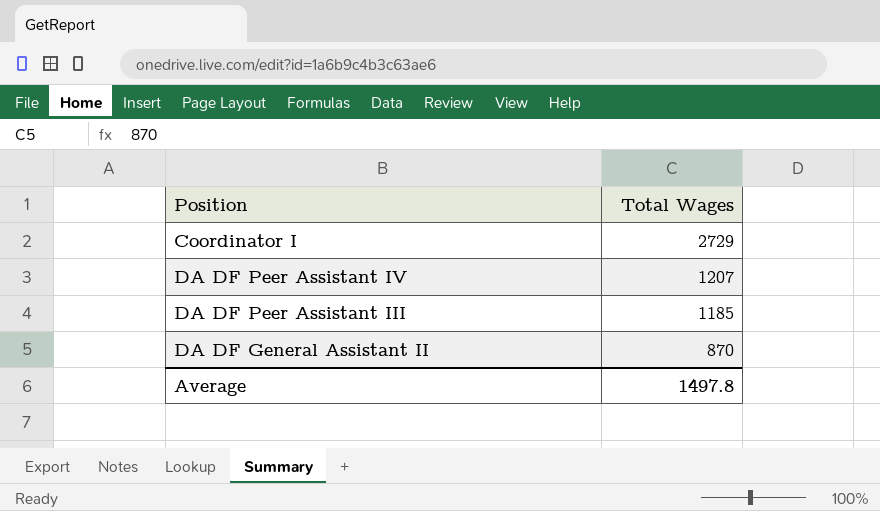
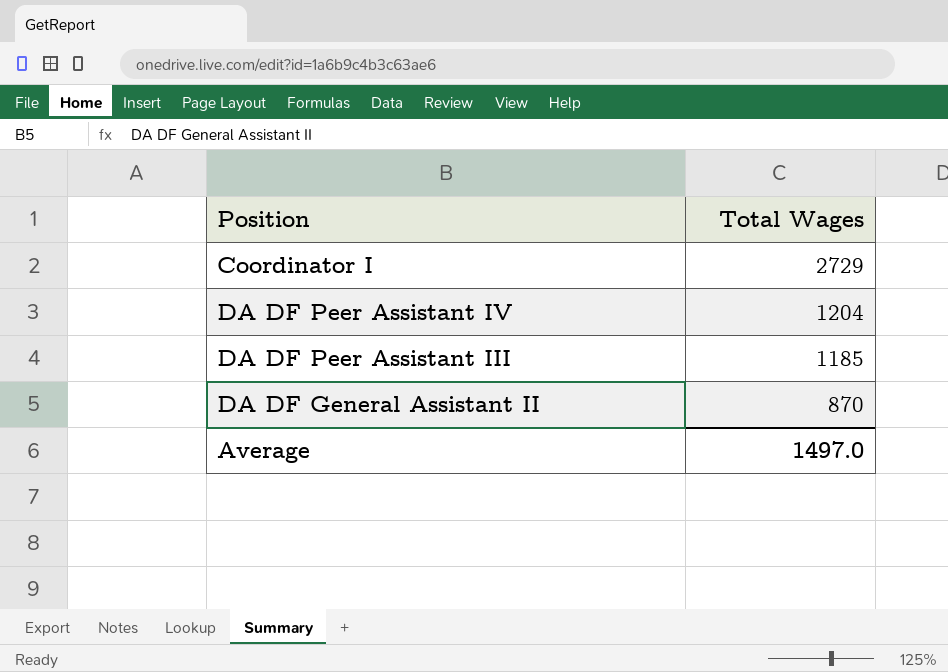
DA DF Peer Assistant IV | Total Wages: 1207 -> 1204
Average | Total Wages: 1497.8 -> 1497.0

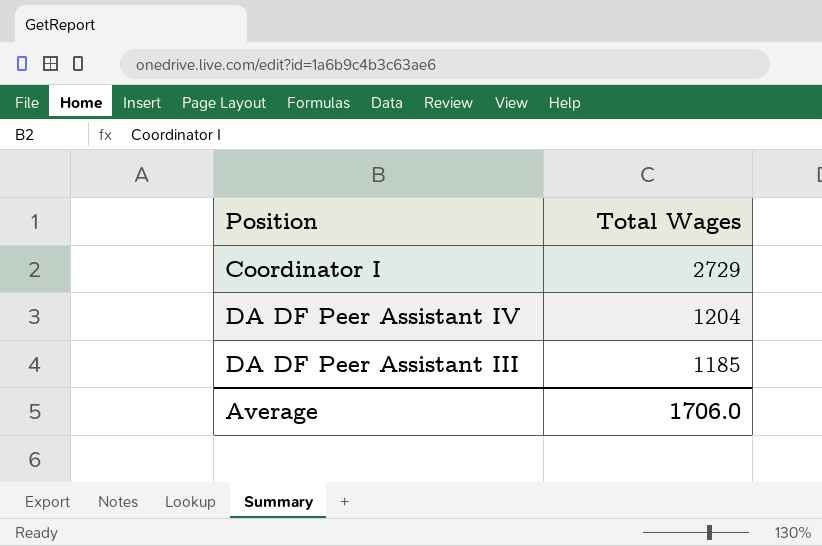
row DA DF General Assistant II: 870 -> none
Average | Total Wages: 1497.0 -> 1706.0

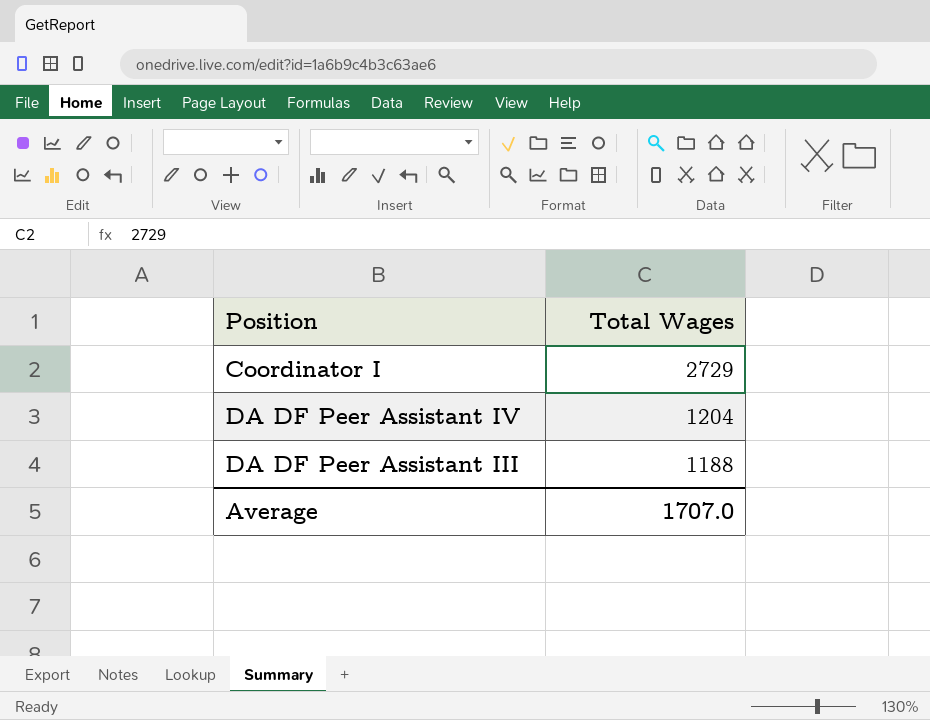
DA DF Peer Assistant III | Total Wages: 1185 -> 1188
Average | Total Wages: 1706.0 -> 1707.0

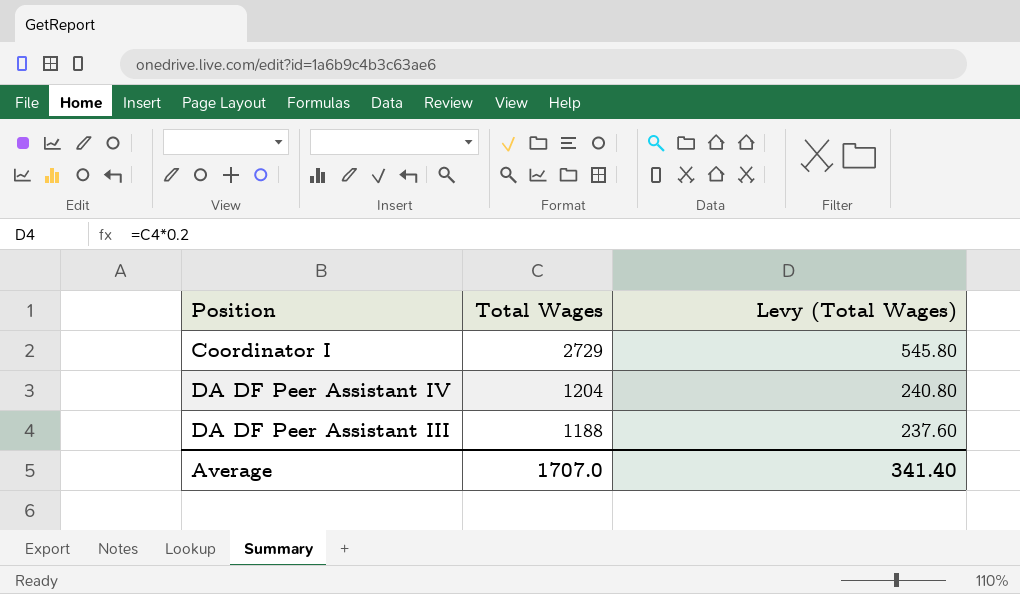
column Levy (Total Wages) | formula: none -> [Total Wages] * 0.2

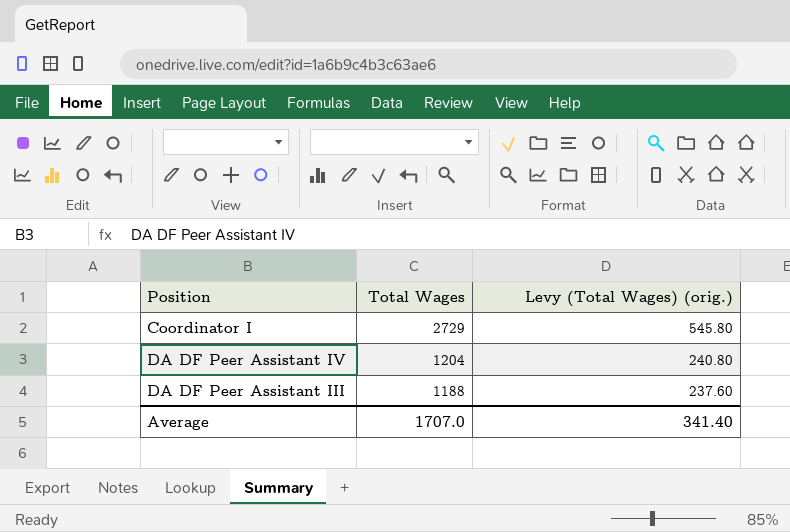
column name: Levy (Total Wages) -> Levy (Total Wages) (orig.)

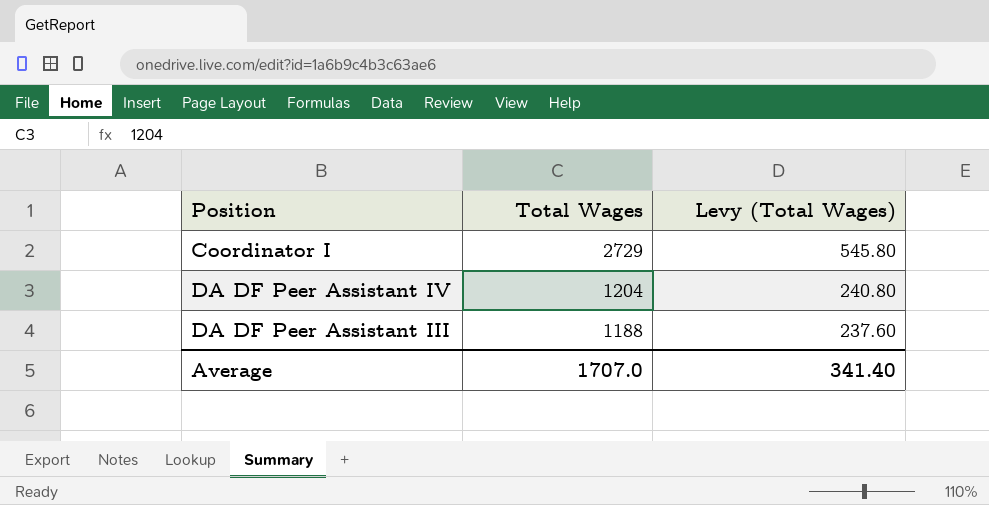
column name: Levy (Total Wages) (orig.) -> Levy (Total Wages)

